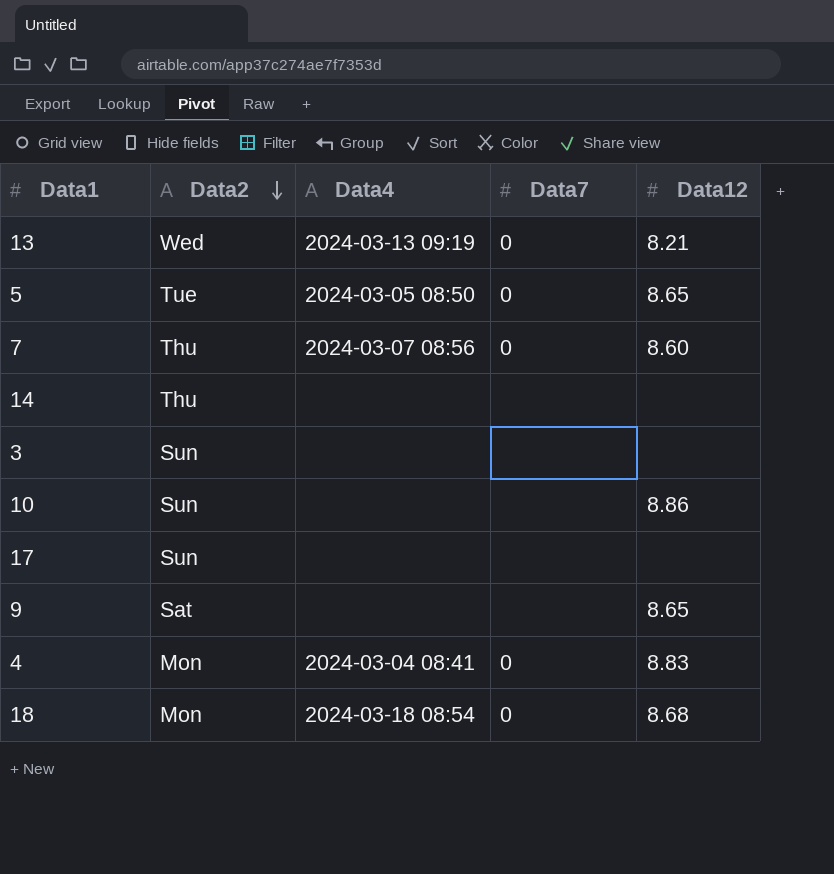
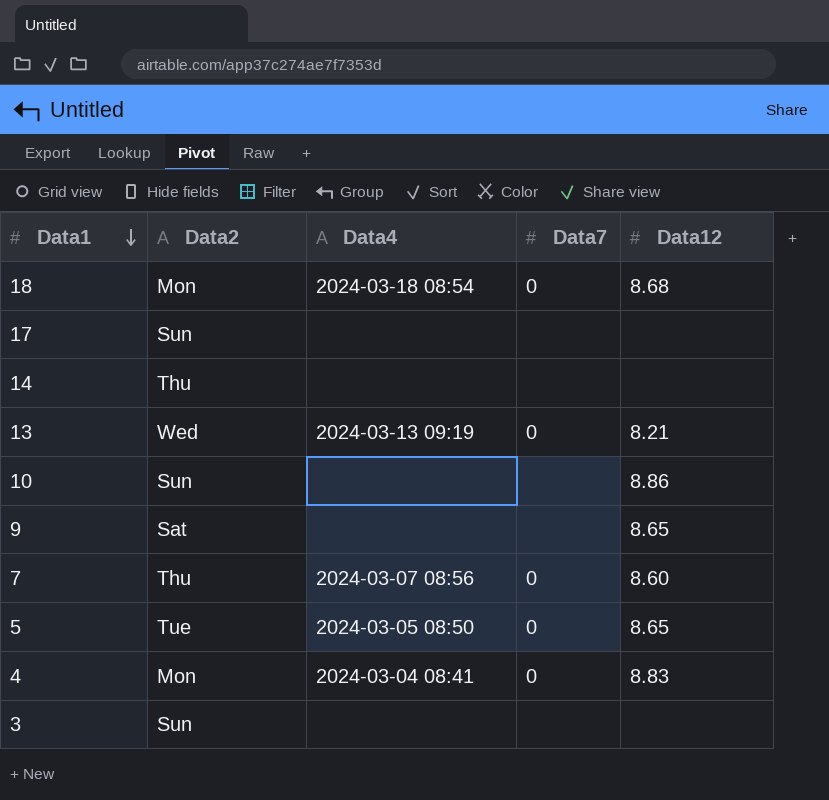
row order: Data2 descending -> Data1 descending

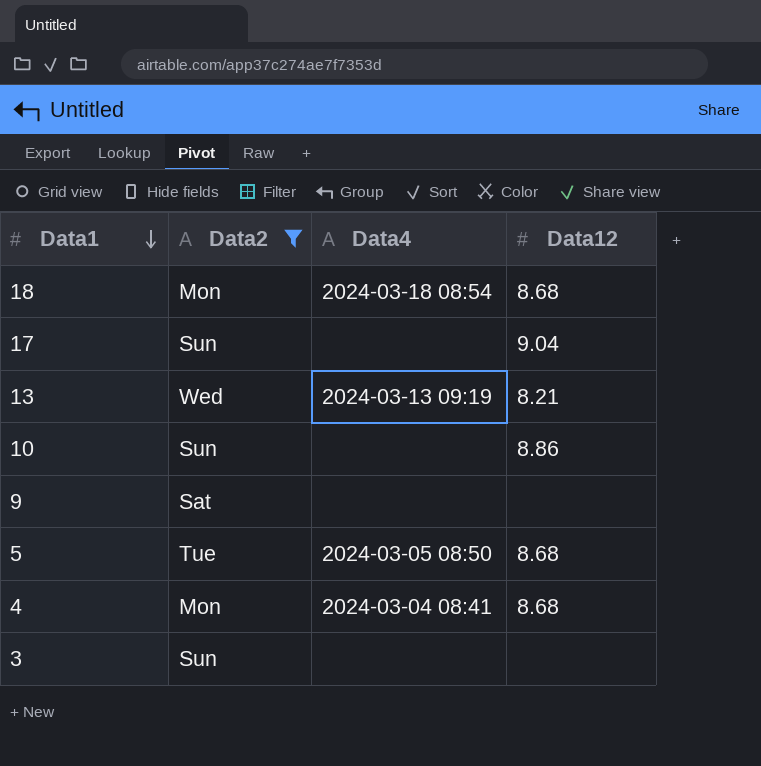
filter: none -> Data2 != Thu
column Data7 | position: 4 -> none
17 | Data12: none -> 9.04
9 | Data12: 8.65 -> none
5 | Data12: 8.65 -> 8.68
4 | Data12: 8.83 -> 8.68

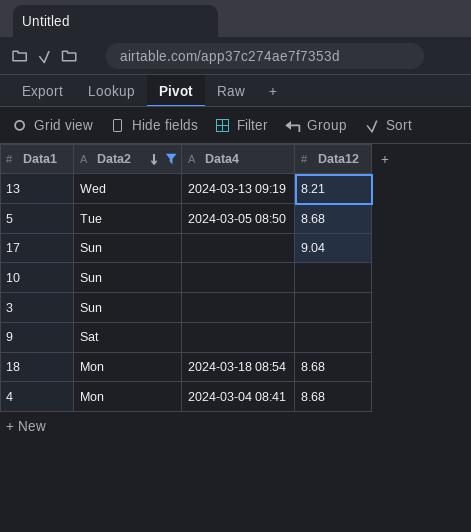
row order: Data1 descending -> Data2 descending
10 | Data12: 8.86 -> none

